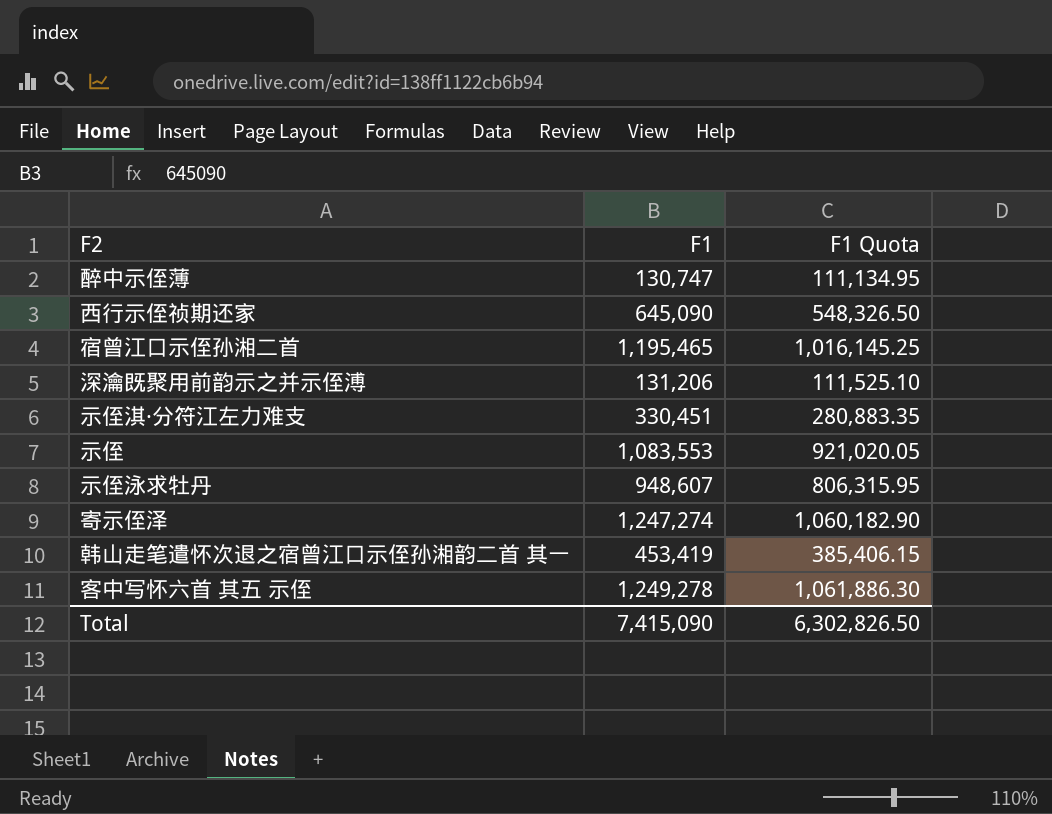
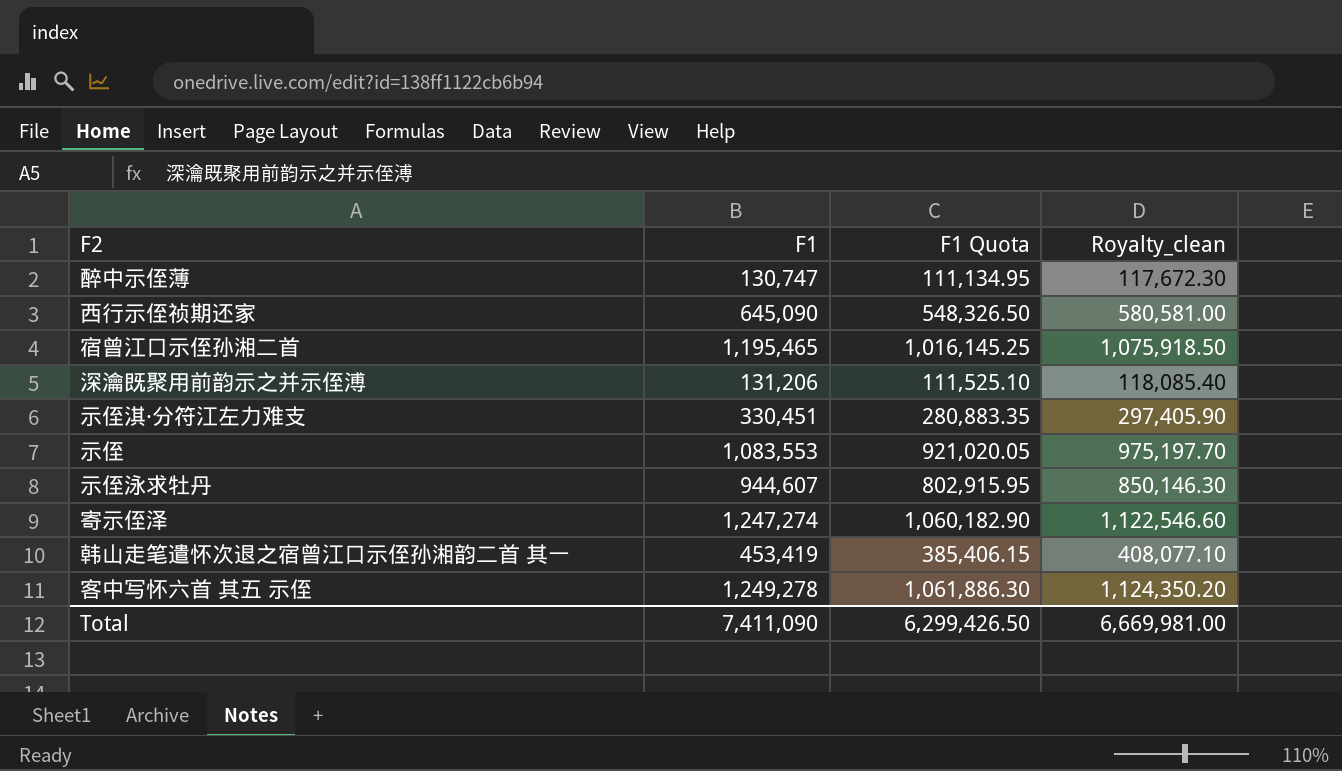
column Royalty_clean | formula: none -> [F1] * 0.9
示侄泳求牡丹 | F1: 948,607 -> 944,607
示侄泳求牡丹 | F1 Quota: 806,315.95 -> 802,915.95
Total | F1: 7,415,090 -> 7,411,090
Total | F1 Quota: 6,302,826.50 -> 6,299,426.50

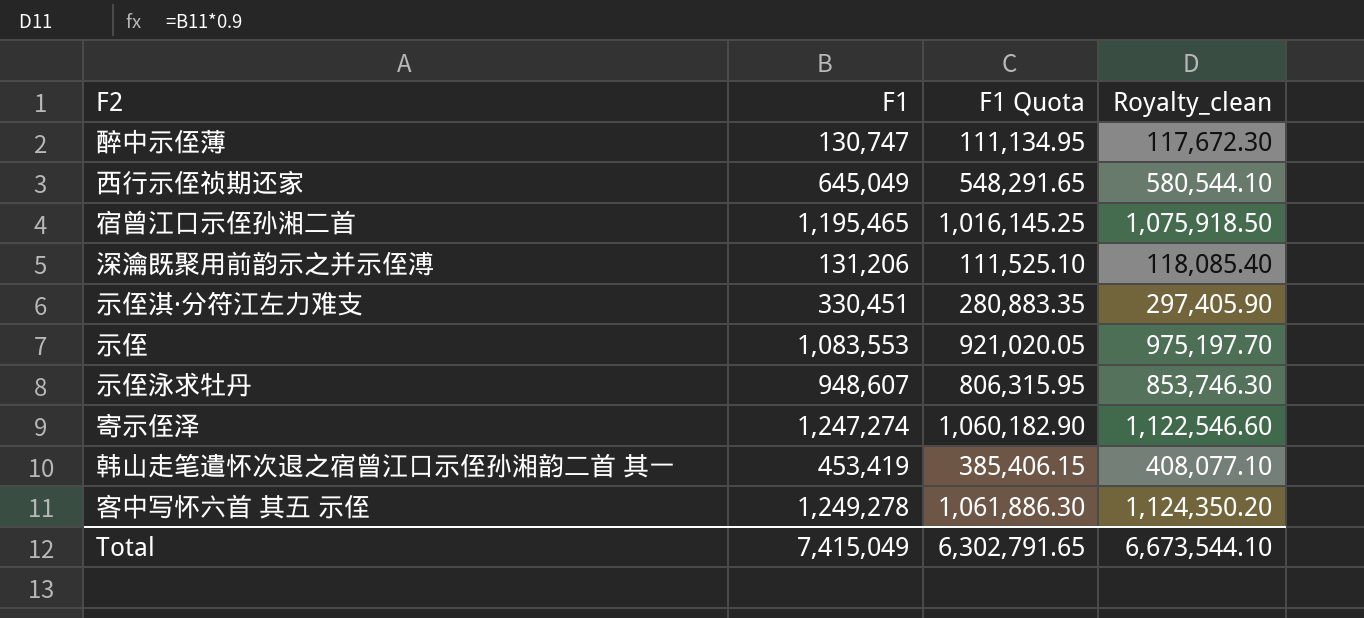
西行示侄祯期还家 | F1: 645,090 -> 645,049
西行示侄祯期还家 | F1 Quota: 548,326.50 -> 548,291.65
西行示侄祯期还家 | Royalty_clean: 580,581.00 -> 580,544.10
示侄泳求牡丹 | F1: 944,607 -> 948,607
示侄泳求牡丹 | F1 Quota: 802,915.95 -> 806,315.95
示侄泳求牡丹 | Royalty_clean: 850,146.30 -> 853,746.30
Total | F1: 7,411,090 -> 7,415,049
Total | F1 Quota: 6,299,426.50 -> 6,302,791.65
Total | Royalty_clean: 6,669,981.00 -> 6,673,544.10

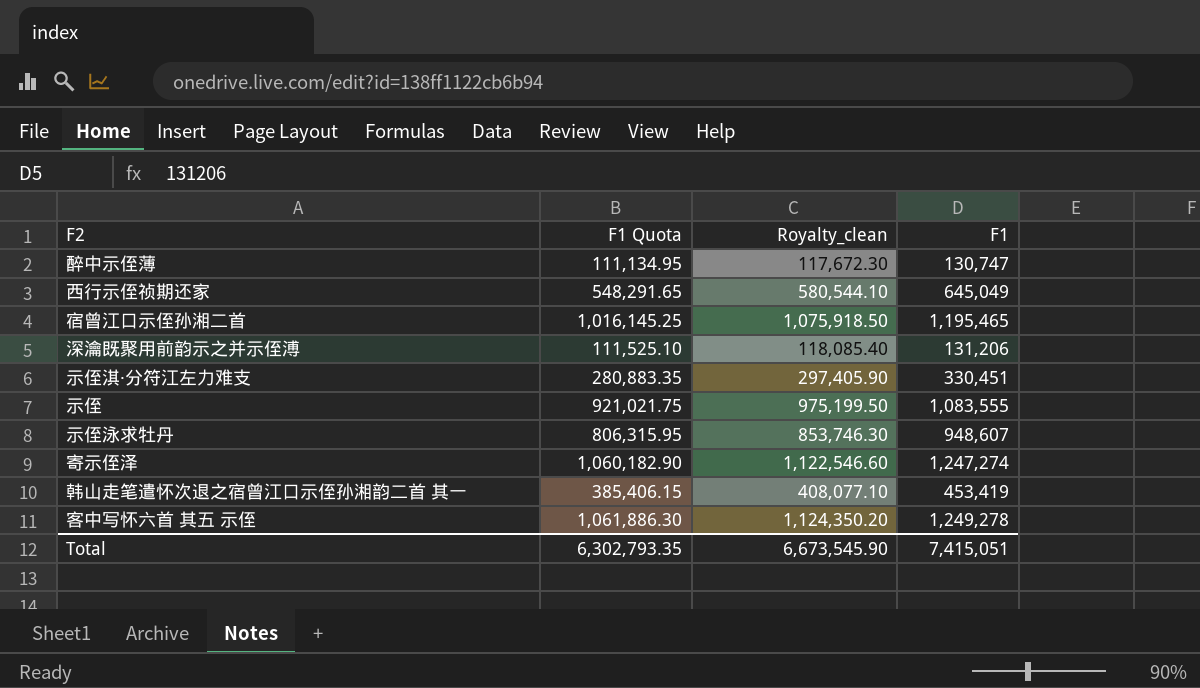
column F1 | position: 2 -> 4
示侄 | F1 Quota: 921,020.05 -> 921,021.75
示侄 | Royalty_clean: 975,197.70 -> 975,199.50
示侄 | F1: 1,083,553 -> 1,083,555
Total | F1 Quota: 6,302,791.65 -> 6,302,793.35
Total | Royalty_clean: 6,673,544.10 -> 6,673,545.90
Total | F1: 7,415,049 -> 7,415,051

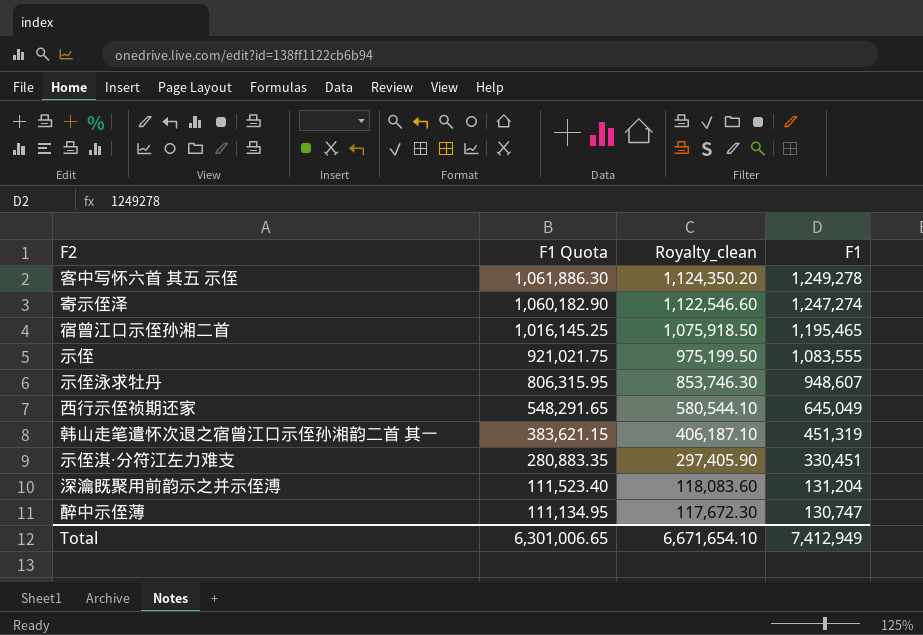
row order: none -> F1 Quota descending
韩山走笔遣怀次退之宿曾江口示侄孙湘韵二首 其一 | F1 Quota: 385,406.15 -> 383,621.15
韩山走笔遣怀次退之宿曾江口示侄孙湘韵二首 其一 | Royalty_clean: 408,077.10 -> 406,187.10
韩山走笔遣怀次退之宿曾江口示侄孙湘韵二首 其一 | F1: 453,419 -> 451,319
深瀹既聚用前韵示之并示侄溥 | F1 Quota: 111,525.10 -> 111,523.40
深瀹既聚用前韵示之并示侄溥 | Royalty_clean: 118,085.40 -> 118,083.60
深瀹既聚用前韵示之并示侄溥 | F1: 131,206 -> 131,204
Total | F1 Quota: 6,302,793.35 -> 6,301,006.65
Total | Royalty_clean: 6,673,545.90 -> 6,671,654.10
Total | F1: 7,415,051 -> 7,412,949

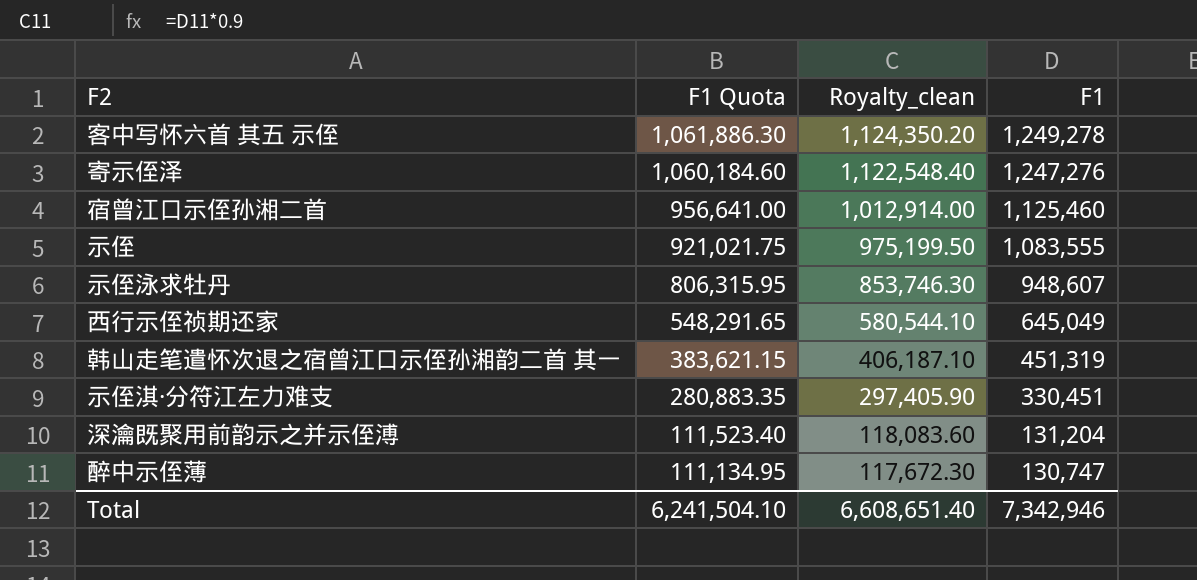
寄示侄泽 | F1 Quota: 1,060,182.90 -> 1,060,184.60
寄示侄泽 | Royalty_clean: 1,122,546.60 -> 1,122,548.40
寄示侄泽 | F1: 1,247,274 -> 1,247,276
宿曾江口示侄孙湘二首 | F1 Quota: 1,016,145.25 -> 956,641.00
宿曾江口示侄孙湘二首 | Royalty_clean: 1,075,918.50 -> 1,012,914.00
宿曾江口示侄孙湘二首 | F1: 1,195,465 -> 1,125,460
Total | F1 Quota: 6,301,006.65 -> 6,241,504.10
Total | Royalty_clean: 6,671,654.10 -> 6,608,651.40
Total | F1: 7,412,949 -> 7,342,946

